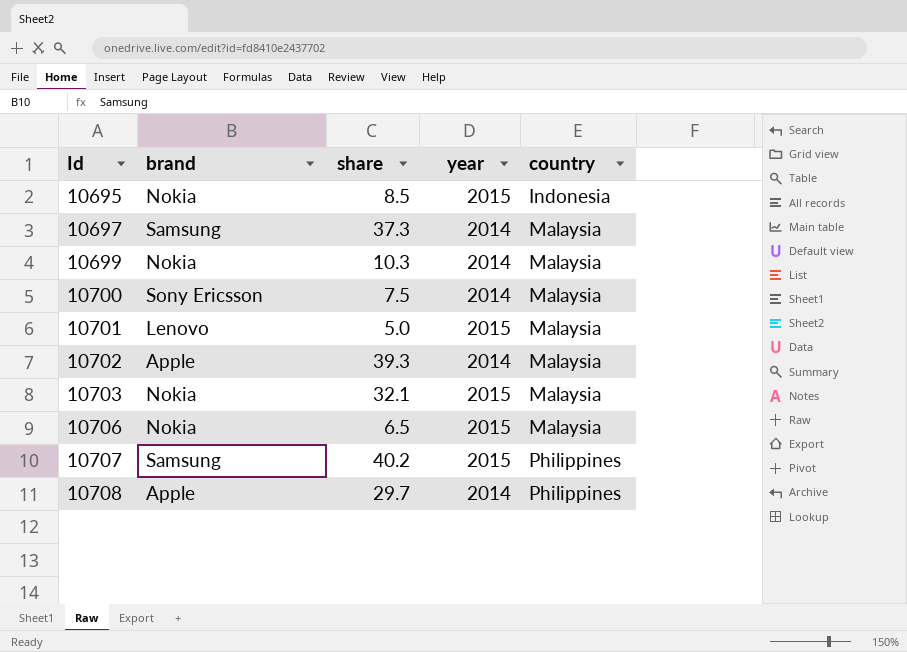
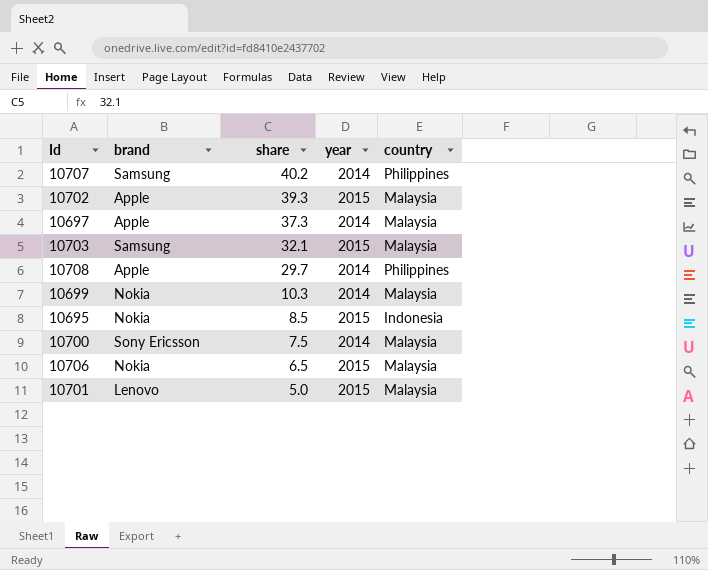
row order: Id ascending -> share descending
10707 | year: 2015 -> 2014
10702 | year: 2014 -> 2015
10697 | brand: Samsung -> Apple
10703 | brand: Nokia -> Samsung

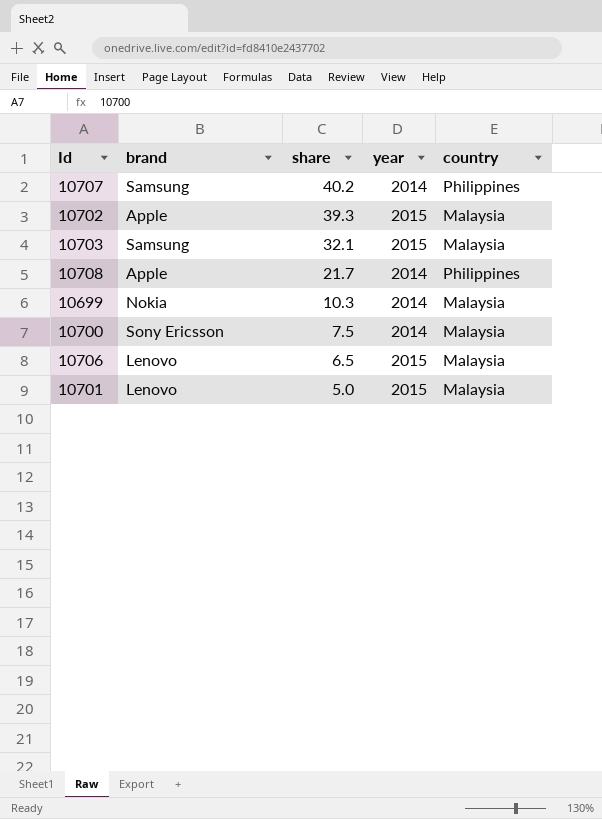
row 10697: Apple | 37.3 | 2014 | Malaysia -> none
row 10695: Nokia | 8.5 | 2015 | Indonesia -> none
10708 | share: 29.7 -> 21.7
10706 | brand: Nokia -> Lenovo

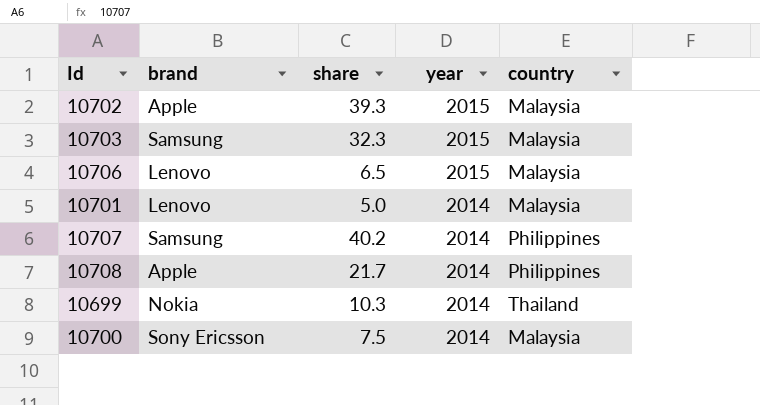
row order: share descending -> year descending
10703 | share: 32.1 -> 32.3
10701 | year: 2015 -> 2014
10699 | country: Malaysia -> Thailand

